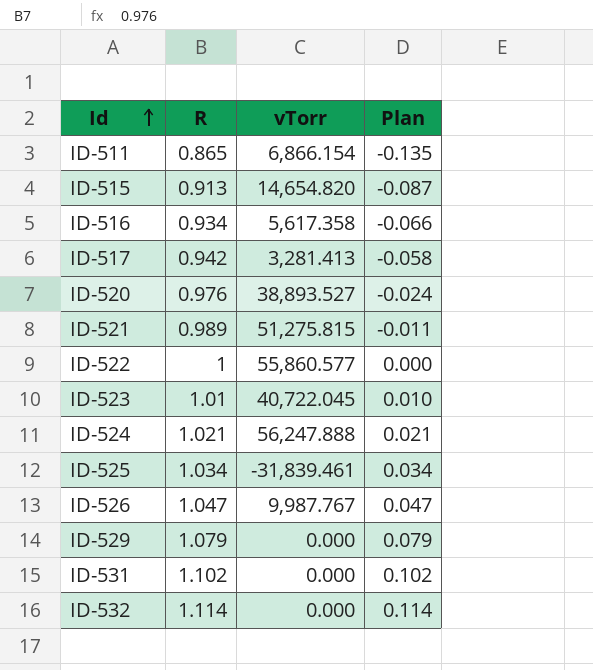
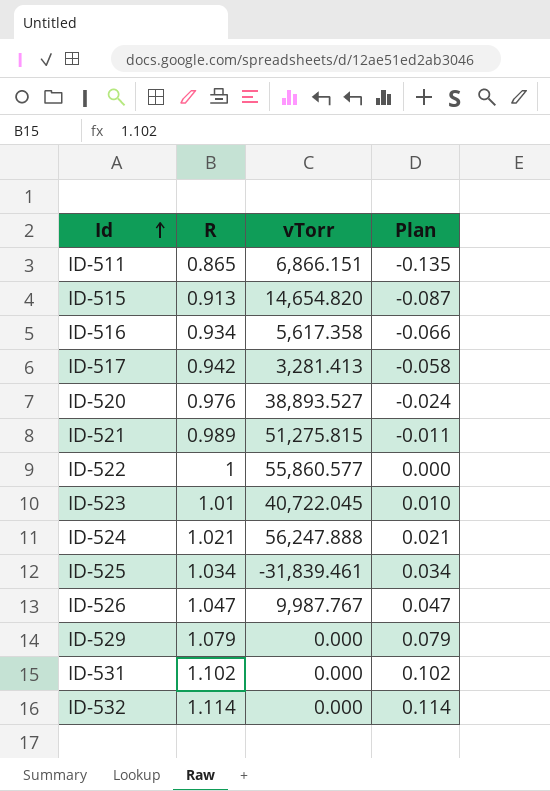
ID-511 | vTorr: 6,866.154 -> 6,866.151

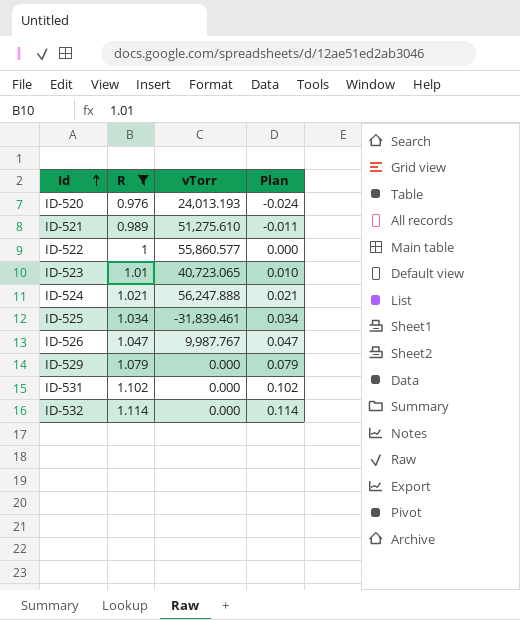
filter: none -> R >= 0.976
ID-520 | vTorr: 38,893.527 -> 24,013.193
ID-521 | vTorr: 51,275.815 -> 51,275.610
ID-523 | vTorr: 40,722.045 -> 40,723.065

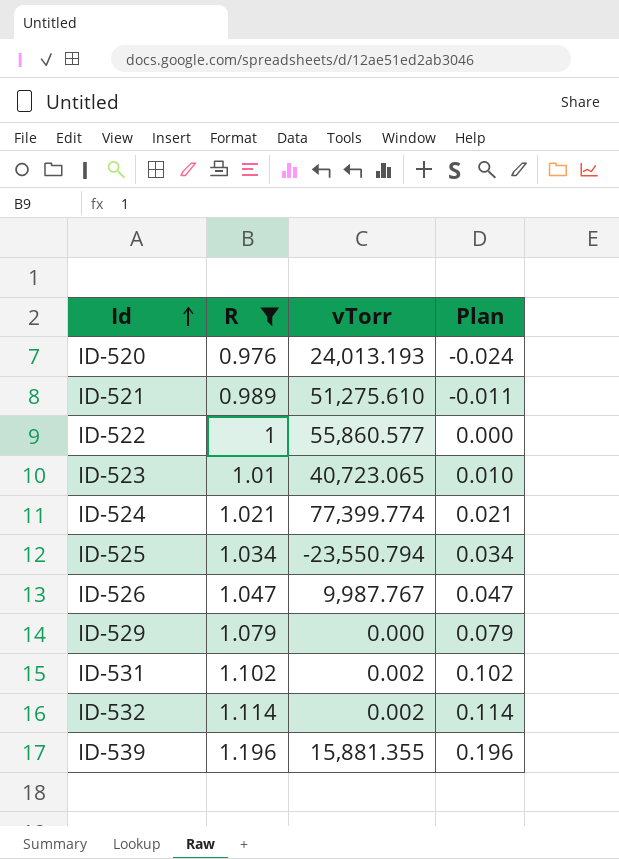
ID-524 | vTorr: 56,247.888 -> 77,399.774
ID-525 | vTorr: -31,839.461 -> -23,550.794
ID-531 | vTorr: 0.000 -> 0.002
ID-532 | vTorr: 0.000 -> 0.002
row ID-539: none -> 1.196 | 15,881.355 | 0.196

